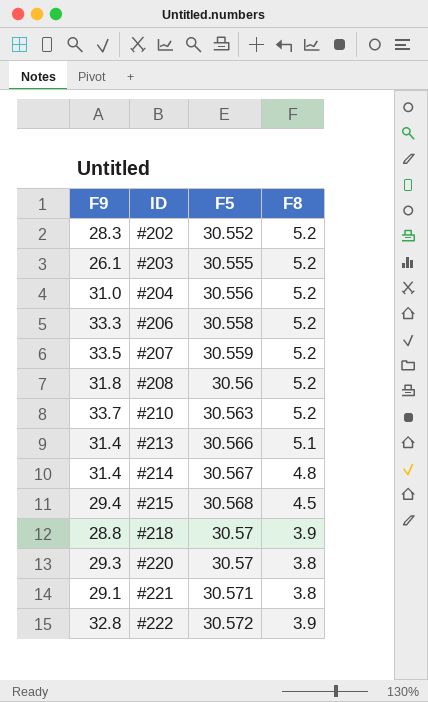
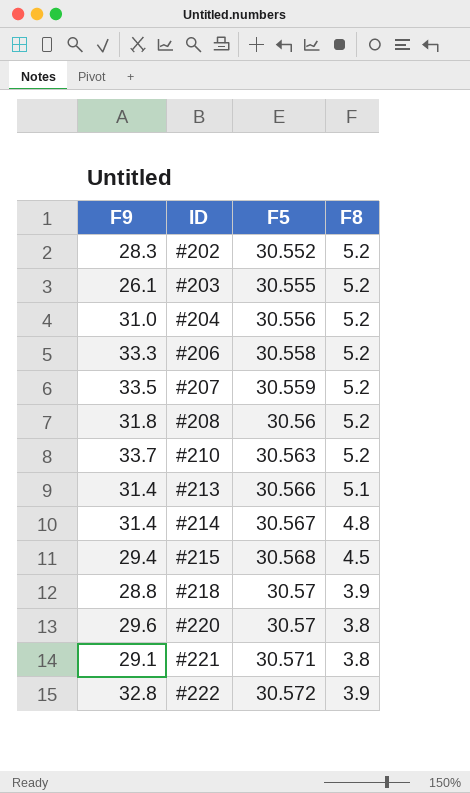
#220 | F9: 29.3 -> 29.6

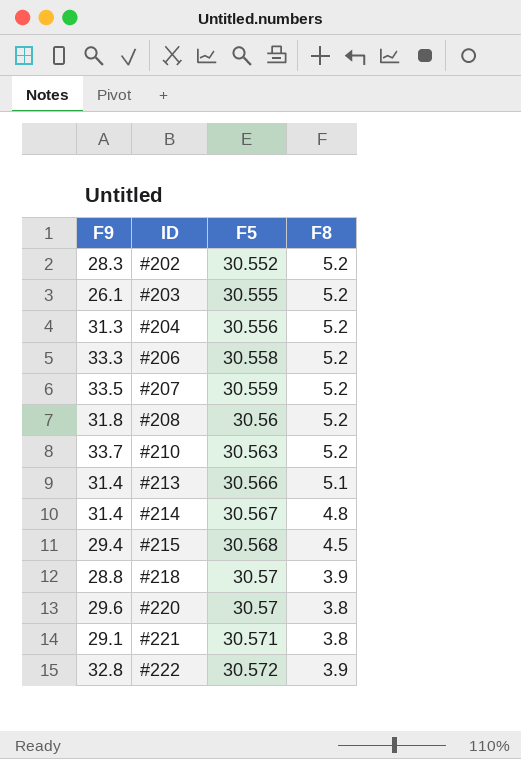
#204 | F9: 31.0 -> 31.3

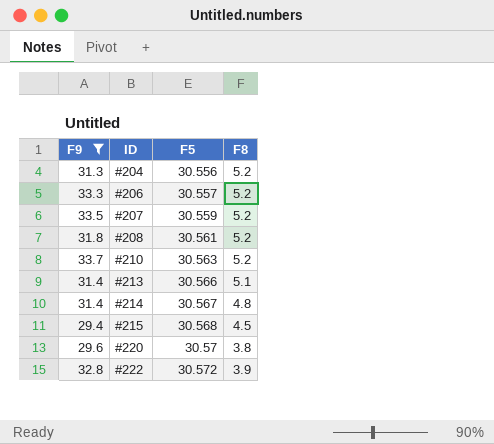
filter: none -> F9 >= 29.4
#206 | F5: 30.558 -> 30.557
#208 | F5: 30.56 -> 30.561

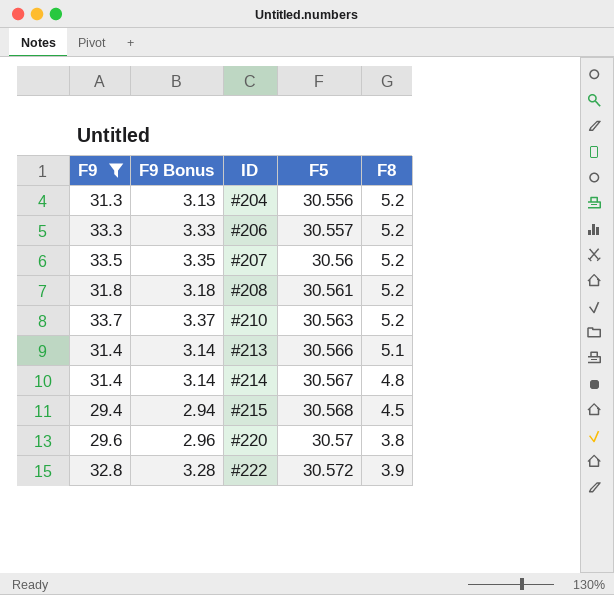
column F9 Bonus | formula: none -> [F9] * 0.1
#207 | F5: 30.559 -> 30.56

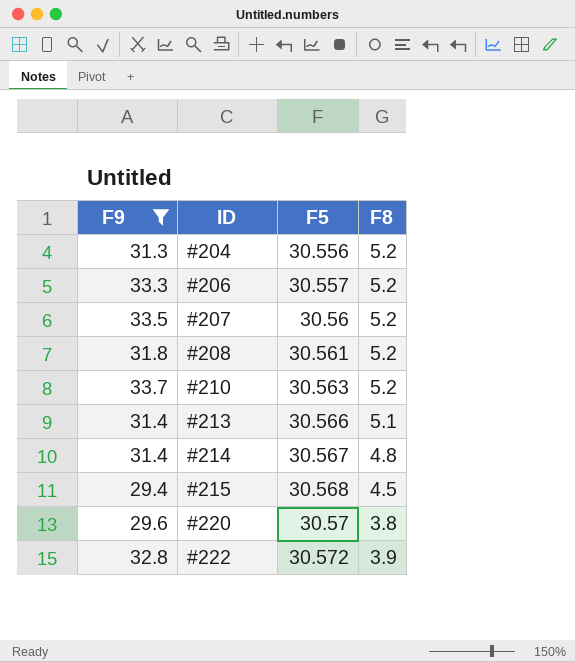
column F9 Bonus | formula: [F9] * 0.1 -> none

